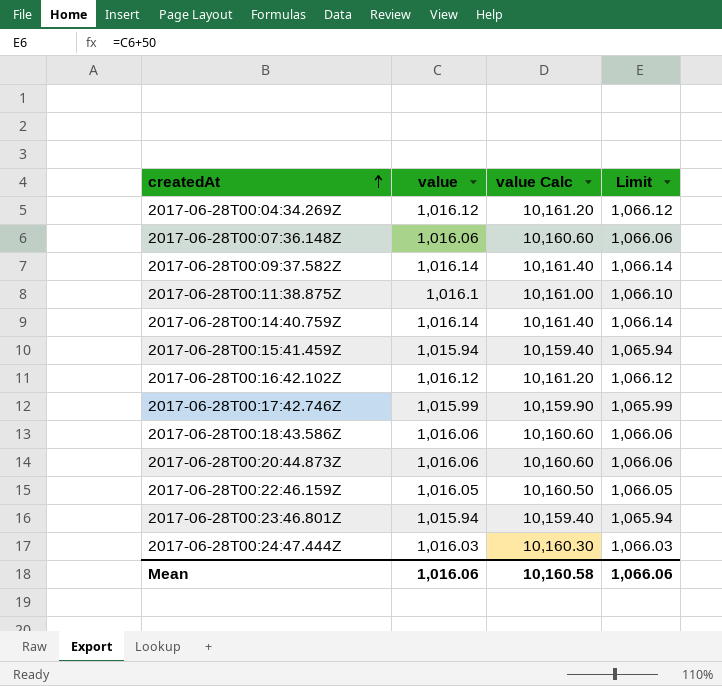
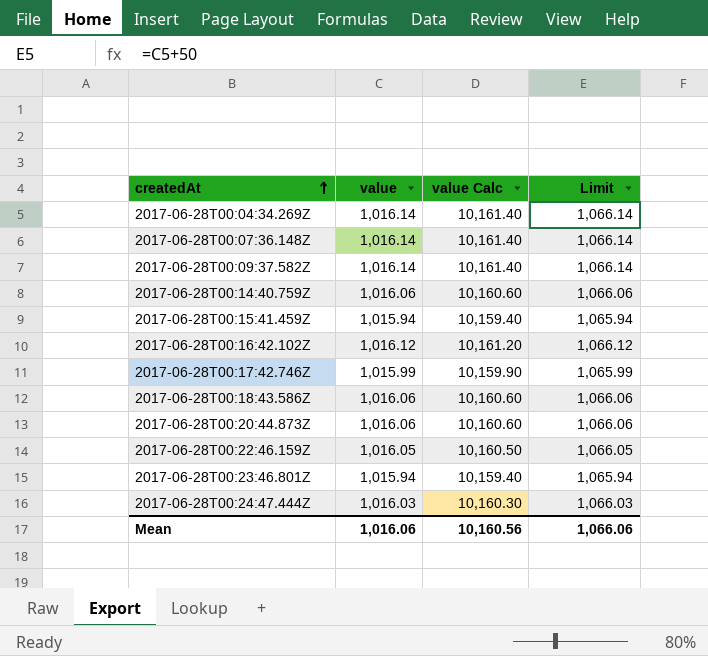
row 2017-06-28T00:11:38.875Z: 1,016.1 | 10,161.00 | 1,066.10 -> none
2017-06-28T00:04:34.269Z | value: 1,016.12 -> 1,016.14
2017-06-28T00:04:34.269Z | value Calc: 10,161.20 -> 10,161.40
2017-06-28T00:04:34.269Z | Limit: 1,066.12 -> 1,066.14
2017-06-28T00:07:36.148Z | value: 1,016.06 -> 1,016.14
2017-06-28T00:07:36.148Z | value Calc: 10,160.60 -> 10,161.40
2017-06-28T00:07:36.148Z | Limit: 1,066.06 -> 1,066.14
2017-06-28T00:14:40.759Z | value: 1,016.14 -> 1,016.06
2017-06-28T00:14:40.759Z | value Calc: 10,161.40 -> 10,160.60
2017-06-28T00:14:40.759Z | Limit: 1,066.14 -> 1,066.06
Mean | value Calc: 10,160.58 -> 10,160.56

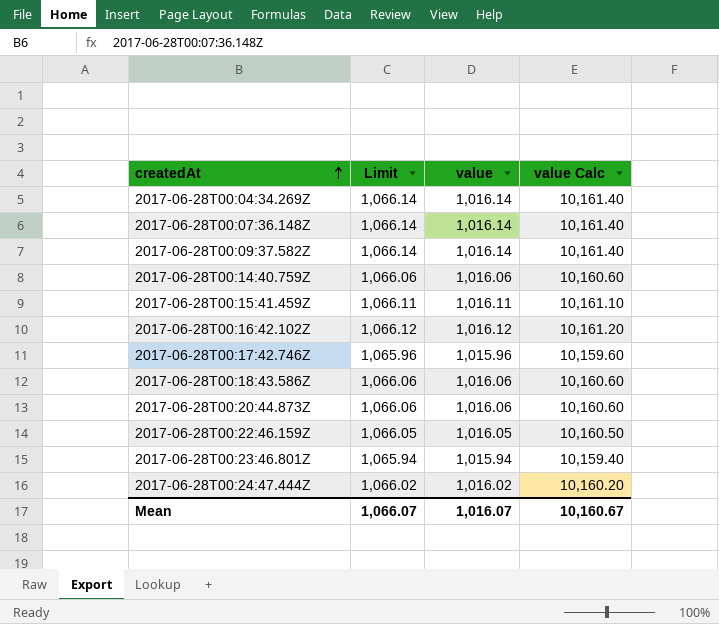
column Limit | position: 4 -> 2
2017-06-28T00:15:41.459Z | Limit: 1,065.94 -> 1,066.11
2017-06-28T00:15:41.459Z | value: 1,015.94 -> 1,016.11
2017-06-28T00:15:41.459Z | value Calc: 10,159.40 -> 10,161.10
2017-06-28T00:17:42.746Z | Limit: 1,065.99 -> 1,065.96
2017-06-28T00:17:42.746Z | value: 1,015.99 -> 1,015.96
2017-06-28T00:17:42.746Z | value Calc: 10,159.90 -> 10,159.60
2017-06-28T00:24:47.444Z | Limit: 1,066.03 -> 1,066.02
2017-06-28T00:24:47.444Z | value: 1,016.03 -> 1,016.02
2017-06-28T00:24:47.444Z | value Calc: 10,160.30 -> 10,160.20
Mean | Limit: 1,066.06 -> 1,066.07
Mean | value: 1,016.06 -> 1,016.07
Mean | value Calc: 10,160.56 -> 10,160.67

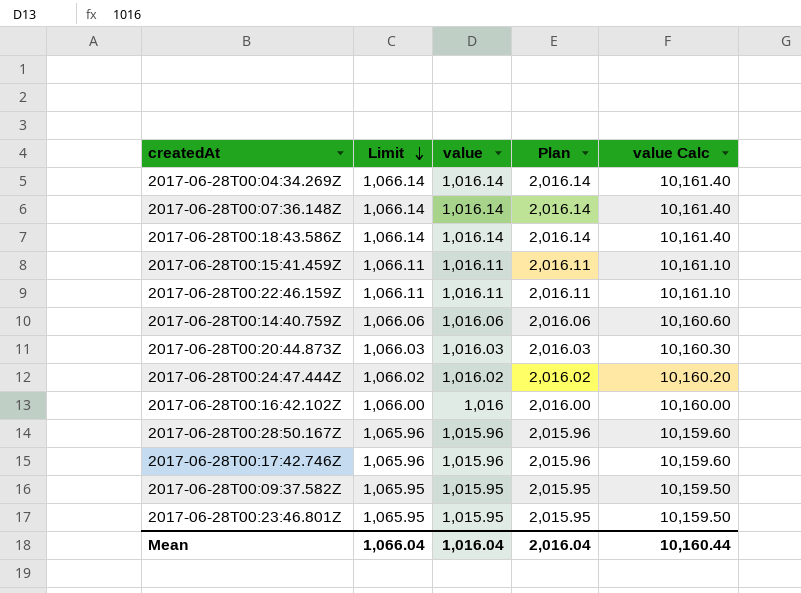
row order: createdAt ascending -> Limit descending
column Plan | formula: none -> [value] + 1000
2017-06-28T00:18:43.586Z | Limit: 1,066.06 -> 1,066.14
2017-06-28T00:18:43.586Z | value: 1,016.06 -> 1,016.14
2017-06-28T00:18:43.586Z | value Calc: 10,160.60 -> 10,161.40
2017-06-28T00:22:46.159Z | Limit: 1,066.05 -> 1,066.11
2017-06-28T00:22:46.159Z | value: 1,016.05 -> 1,016.11
2017-06-28T00:22:46.159Z | value Calc: 10,160.50 -> 10,161.10
2017-06-28T00:20:44.873Z | Limit: 1,066.06 -> 1,066.03
2017-06-28T00:20:44.873Z | value: 1,016.06 -> 1,016.03
2017-06-28T00:20:44.873Z | value Calc: 10,160.60 -> 10,160.30
2017-06-28T00:16:42.102Z | Limit: 1,066.12 -> 1,066.00
2017-06-28T00:16:42.102Z | value: 1,016.12 -> 1,016
2017-06-28T00:16:42.102Z | value Calc: 10,161.20 -> 10,160.00
row 2017-06-28T00:28:50.167Z: none -> 1,065.96 | 1,015.96 | 2,015.96 | 10,159.60
2017-06-28T00:09:37.582Z | Limit: 1,066.14 -> 1,065.95
2017-06-28T00:09:37.582Z | value: 1,016.14 -> 1,015.95
2017-06-28T00:09:37.582Z | value Calc: 10,161.40 -> 10,159.50
2017-06-28T00:23:46.801Z | Limit: 1,065.94 -> 1,065.95
2017-06-28T00:23:46.801Z | value: 1,015.94 -> 1,015.95
2017-06-28T00:23:46.801Z | value Calc: 10,159.40 -> 10,159.50
Mean | Limit: 1,066.07 -> 1,066.04
Mean | value: 1,016.07 -> 1,016.04
Mean | value Calc: 10,160.67 -> 10,160.44

